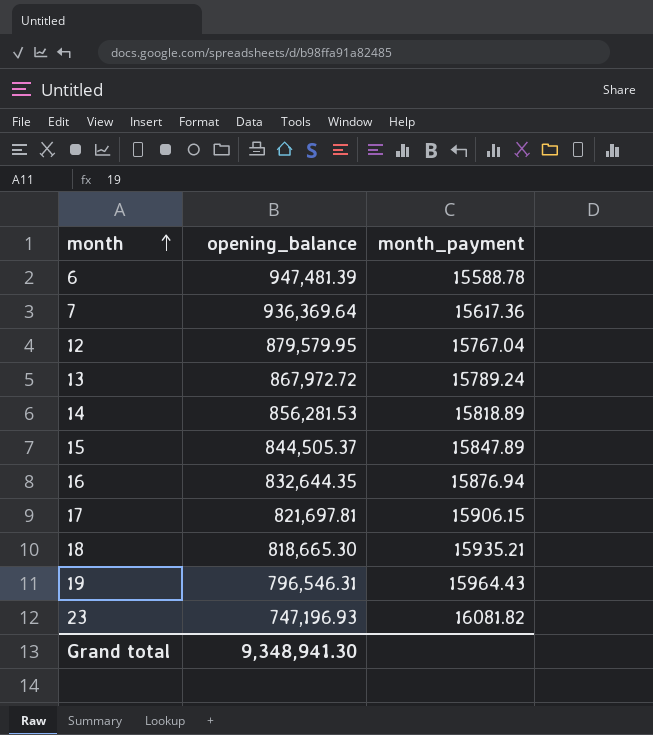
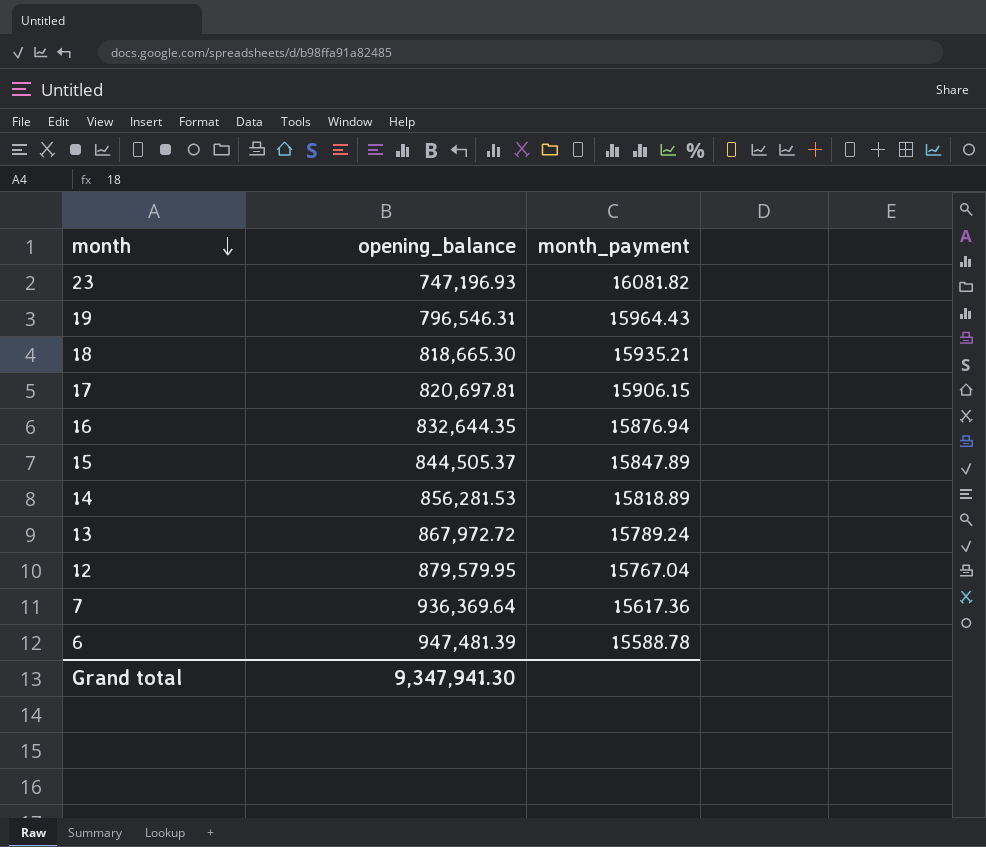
row order: month ascending -> month descending
17 | opening_balance: 821,697.81 -> 820,697.81
Grand total | opening_balance: 9,348,941.30 -> 9,347,941.30

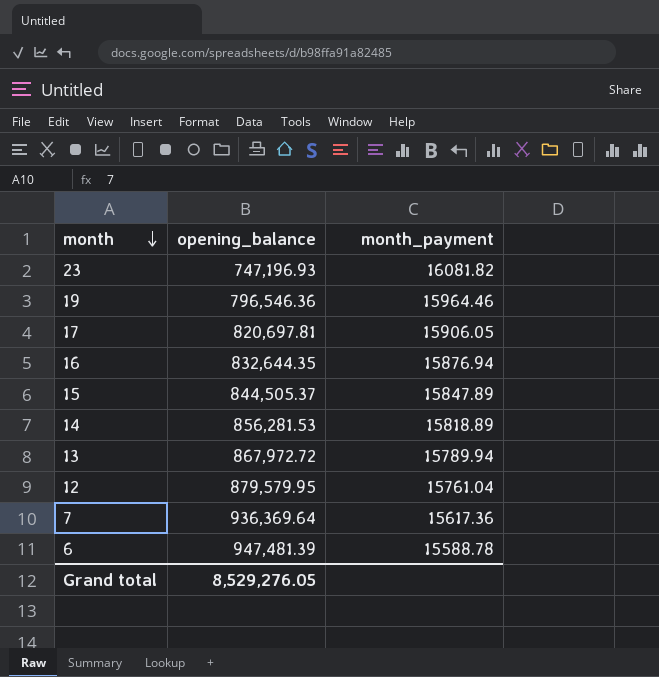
row 18: 818,665.30 | 15935.21 -> none
19 | opening_balance: 796,546.31 -> 796,546.36
19 | month_payment: 15964.43 -> 15964.46
17 | month_payment: 15906.15 -> 15906.05
13 | month_payment: 15789.24 -> 15789.94
12 | month_payment: 15767.04 -> 15761.04
Grand total | opening_balance: 9,347,941.30 -> 8,529,276.05

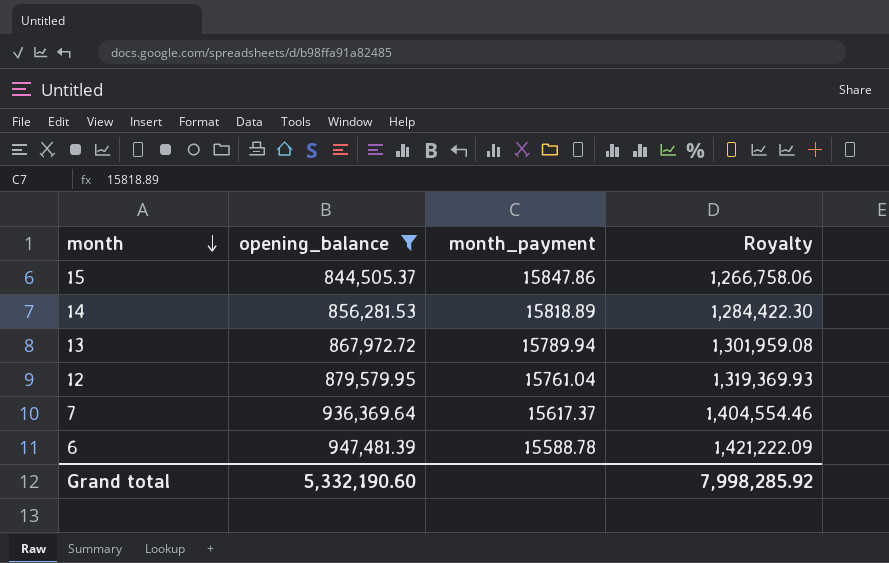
filter: none -> opening_balance >= 844,505.37
column Royalty | formula: none -> [opening_balance] * 1.5
15 | month_payment: 15847.89 -> 15847.86
7 | month_payment: 15617.36 -> 15617.37
Grand total | opening_balance: 8,529,276.05 -> 5,332,190.60

